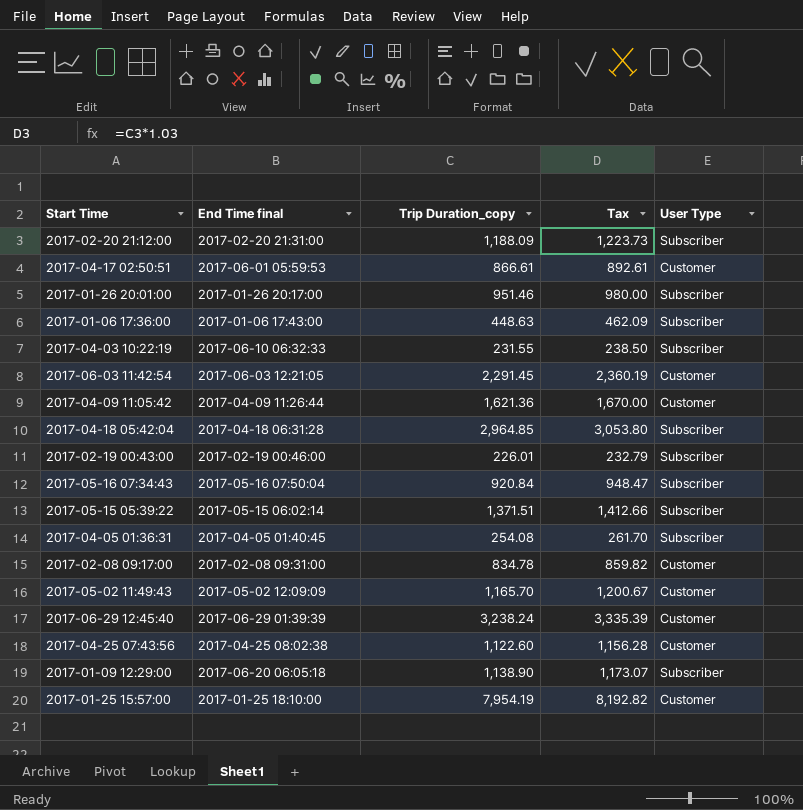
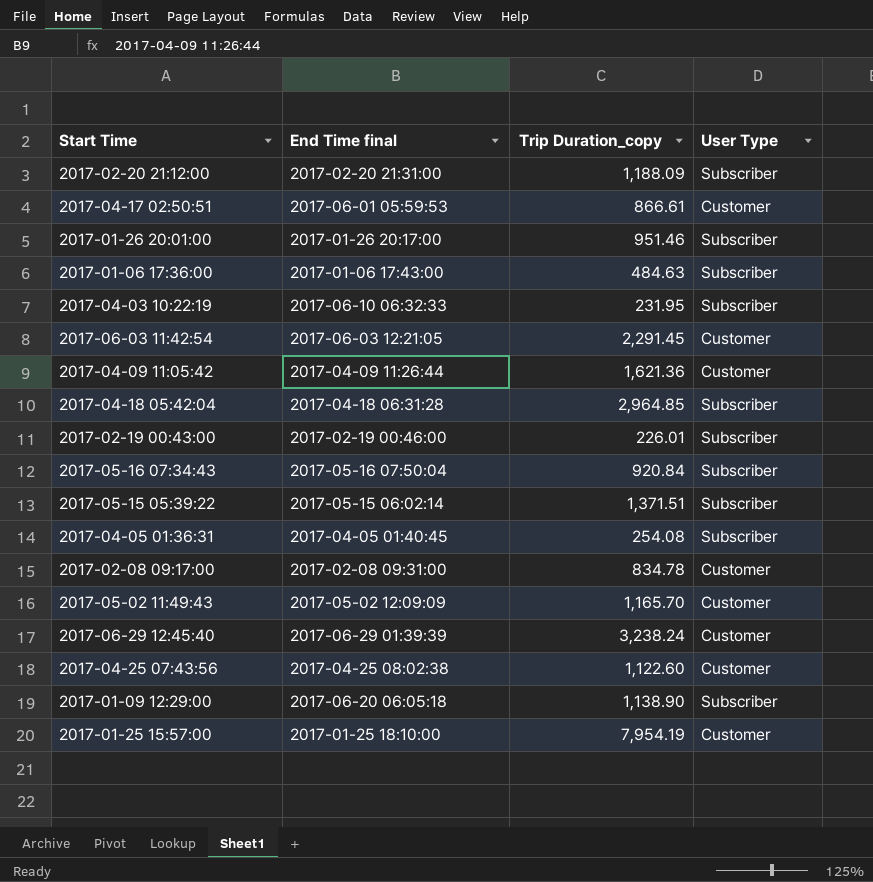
column Tax | formula: [Trip Duration_copy] * 1.03 -> none
2017-01-06 17:36:00 | Trip Duration_copy: 448.63 -> 484.63
2017-04-03 10:22:19 | Trip Duration_copy: 231.55 -> 231.95

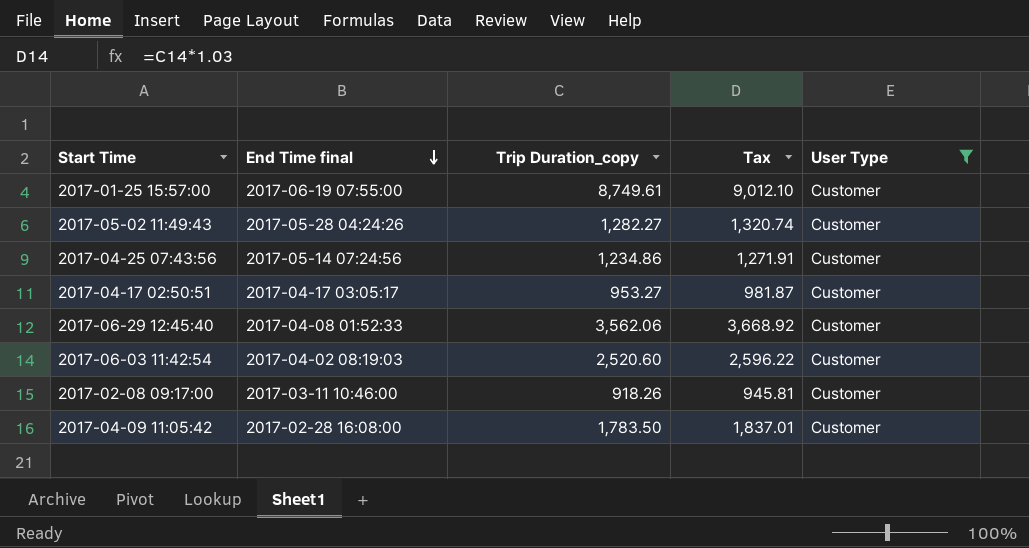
filter: none -> User Type = Customer
row order: none -> End Time final descending
column Tax | formula: none -> [Trip Duration_copy] * 1.03
2017-01-25 15:57:00 | End Time final: 2017-01-25 18:10:00 -> 2017-06-19 07:55:00
2017-01-25 15:57:00 | Trip Duration_copy: 7,954.19 -> 8,749.61
2017-05-02 11:49:43 | End Time final: 2017-05-02 12:09:09 -> 2017-05-28 04:24:26
2017-05-02 11:49:43 | Trip Duration_copy: 1,165.70 -> 1,282.27
2017-04-25 07:43:56 | End Time final: 2017-04-25 08:02:38 -> 2017-05-14 07:24:56
2017-04-25 07:43:56 | Trip Duration_copy: 1,122.60 -> 1,234.86
2017-04-17 02:50:51 | End Time final: 2017-06-01 05:59:53 -> 2017-04-17 03:05:17
2017-04-17 02:50:51 | Trip Duration_copy: 866.61 -> 953.27
2017-06-29 12:45:40 | End Time final: 2017-06-29 01:39:39 -> 2017-04-08 01:52:33
2017-06-29 12:45:40 | Trip Duration_copy: 3,238.24 -> 3,562.06
2017-06-03 11:42:54 | End Time final: 2017-06-03 12:21:05 -> 2017-04-02 08:19:03
2017-06-03 11:42:54 | Trip Duration_copy: 2,291.45 -> 2,520.60
2017-02-08 09:17:00 | End Time final: 2017-02-08 09:31:00 -> 2017-03-11 10:46:00
2017-02-08 09:17:00 | Trip Duration_copy: 834.78 -> 918.26
2017-04-09 11:05:42 | End Time final: 2017-04-09 11:26:44 -> 2017-02-28 16:08:00
2017-04-09 11:05:42 | Trip Duration_copy: 1,621.36 -> 1,783.50

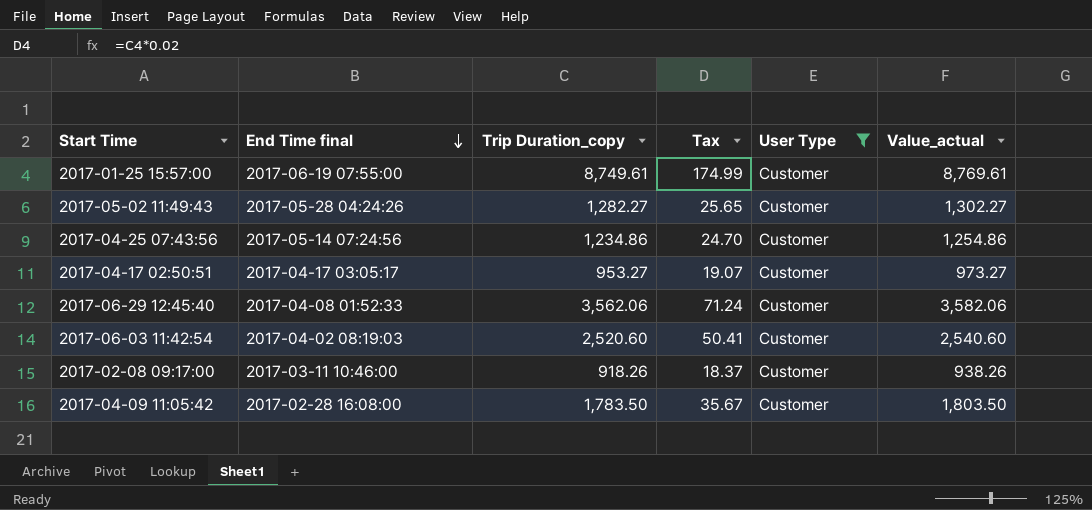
column Tax | formula: [Trip Duration_copy] * 1.03 -> [Trip Duration_copy] * 0.02
column Value_actual | formula: none -> [Trip Duration_copy] + 20

